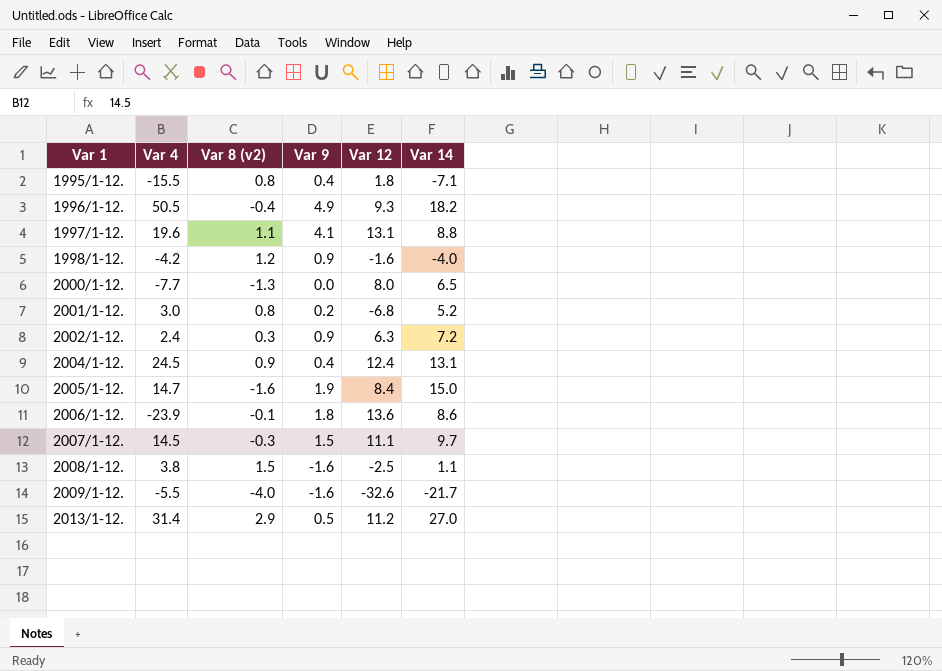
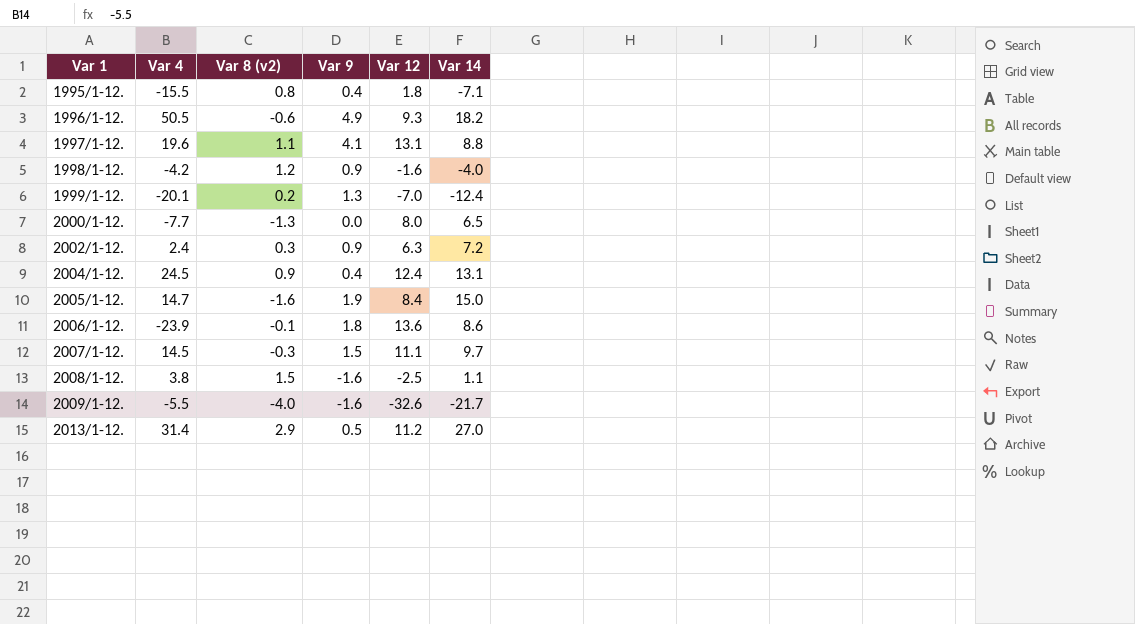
row 2001/1-12.: 3.0 | 0.8 | 0.2 | -6.8 | 5.2 -> none
1996/1-12. | Var 8 (v2): -0.4 -> -0.6
row 1999/1-12.: none -> -20.1 | 0.2 | 1.3 | -7.0 | -12.4

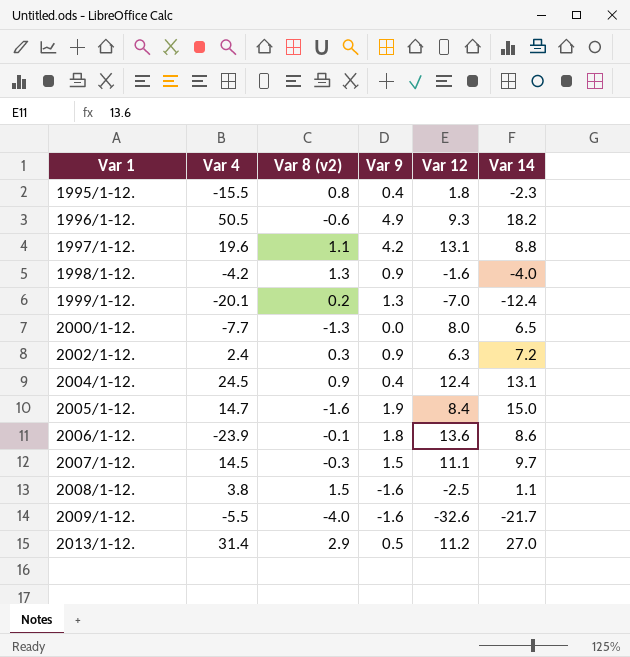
1995/1-12. | Var 14: -7.1 -> -2.3
1997/1-12. | Var 9: 4.1 -> 4.2
1998/1-12. | Var 8 (v2): 1.2 -> 1.3

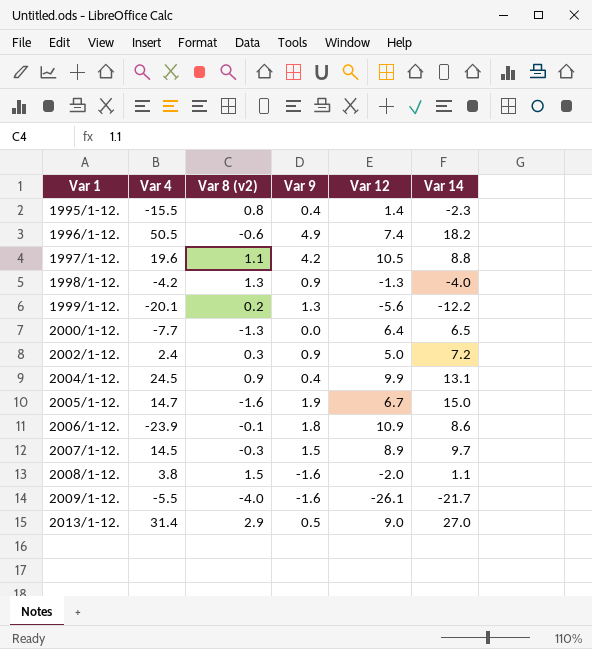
1995/1-12. | Var 12: 1.8 -> 1.4
1996/1-12. | Var 12: 9.3 -> 7.4
1997/1-12. | Var 12: 13.1 -> 10.5
1998/1-12. | Var 12: -1.6 -> -1.3
1999/1-12. | Var 12: -7.0 -> -5.6
1999/1-12. | Var 14: -12.4 -> -12.2
2000/1-12. | Var 12: 8.0 -> 6.4
2002/1-12. | Var 12: 6.3 -> 5.0
2004/1-12. | Var 12: 12.4 -> 9.9
2005/1-12. | Var 12: 8.4 -> 6.7
2006/1-12. | Var 12: 13.6 -> 10.9
2007/1-12. | Var 12: 11.1 -> 8.9
2008/1-12. | Var 12: -2.5 -> -2.0
2009/1-12. | Var 12: -32.6 -> -26.1
2013/1-12. | Var 12: 11.2 -> 9.0

